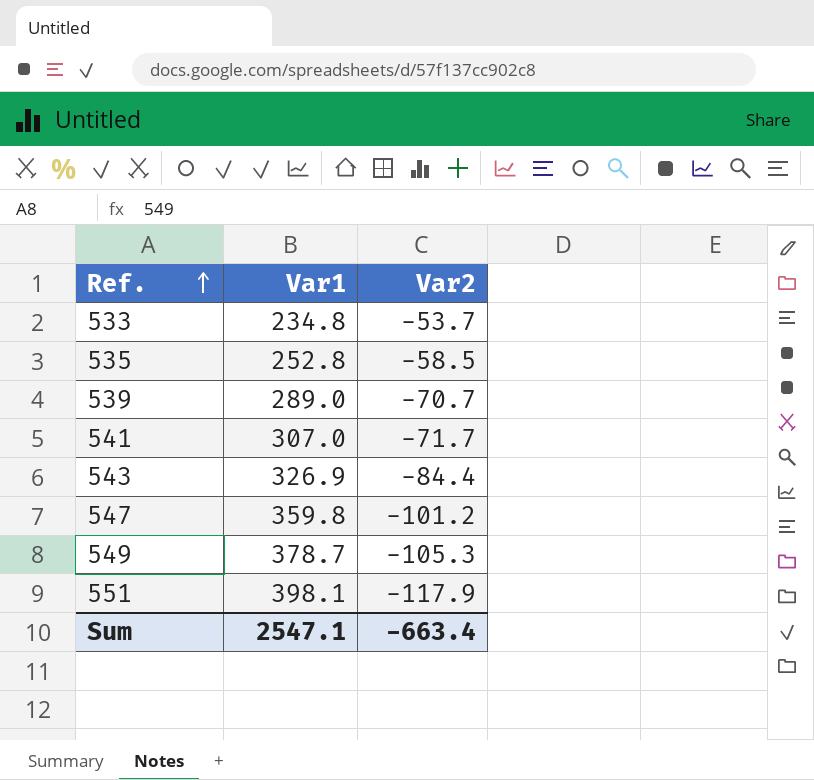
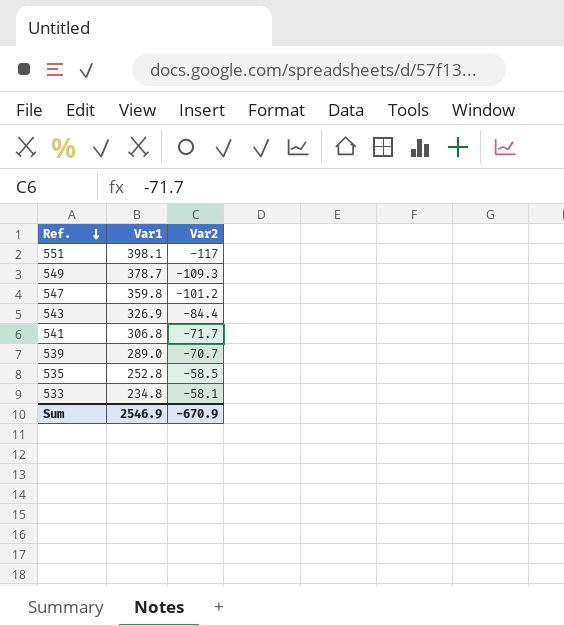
row order: Ref. ascending -> Ref. descending
551 | Var2: -117.9 -> -117
549 | Var2: -105.3 -> -109.3
541 | Var1: 307.0 -> 306.8
533 | Var2: -53.7 -> -58.1
Sum | Var1: 2547.1 -> 2546.9
Sum | Var2: -663.4 -> -670.9

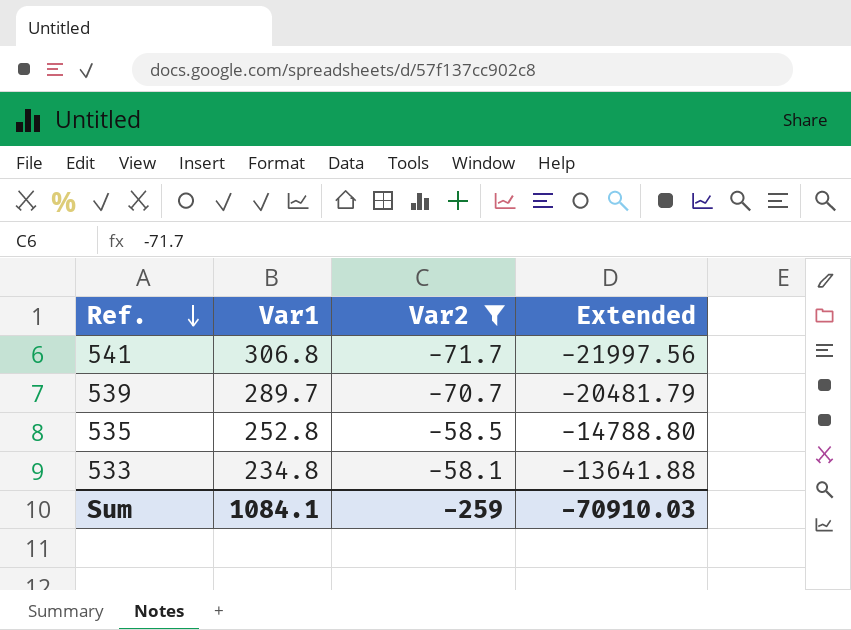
filter: none -> Var2 >= -71.7
column Extended | formula: none -> [Var1] * [Var2]
539 | Var1: 289.0 -> 289.7
Sum | Var1: 2546.9 -> 1084.1
Sum | Var2: -670.9 -> -259

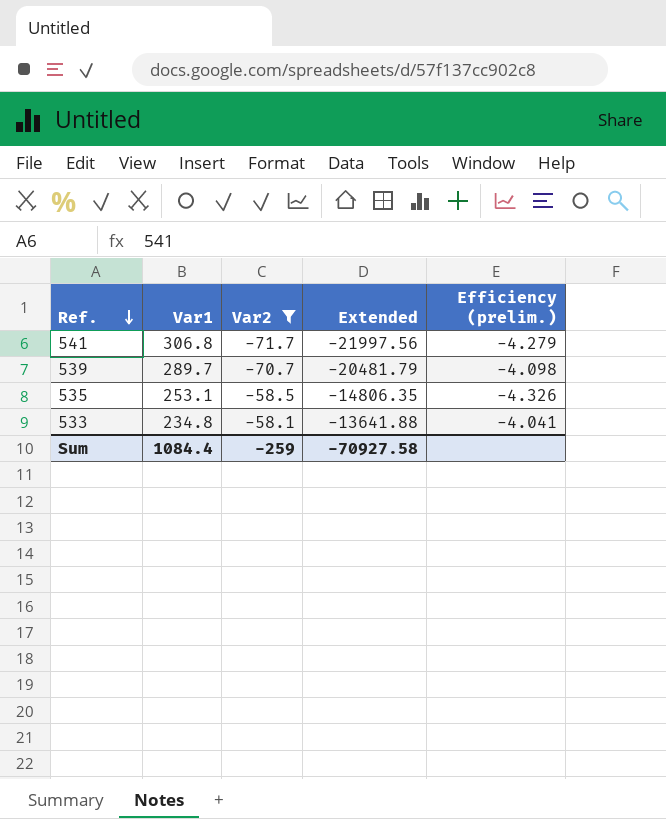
column Efficiency (prelim.) | formula: none -> [Var1] / [Var2]
535 | Var1: 252.8 -> 253.1
535 | Extended: -14788.80 -> -14806.35
Sum | Var1: 1084.1 -> 1084.4
Sum | Extended: -70910.03 -> -70927.58

